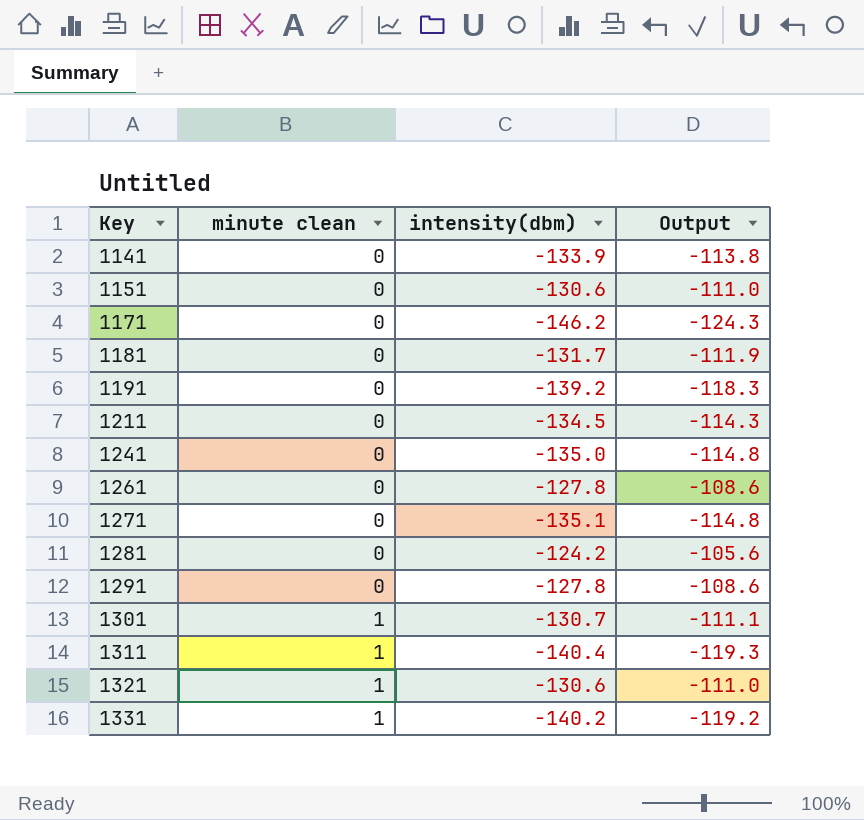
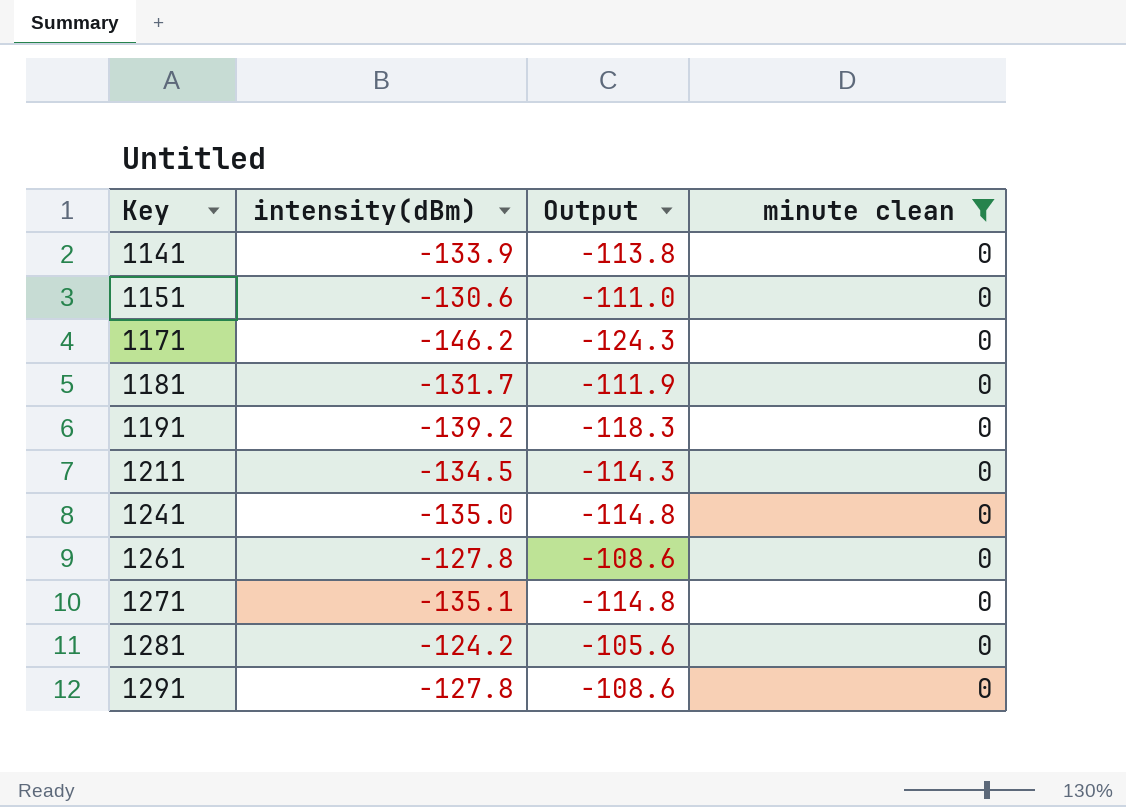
filter: none -> minute clean = 0
column name: intensity(dbm) -> intensity(dBm)
column minute clean | position: 2 -> 4

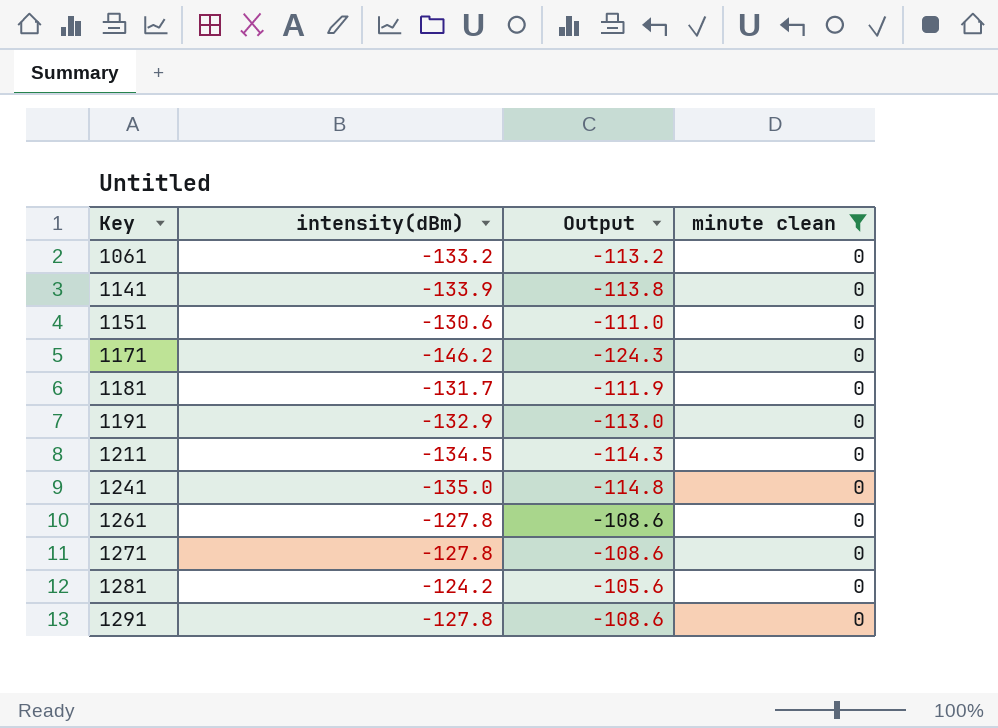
row 1061: none -> -133.2 | -113.2 | 0
1191 | intensity(dBm): -139.2 -> -132.9
1191 | Output: -118.3 -> -113.0
1271 | intensity(dBm): -135.1 -> -127.8
1271 | Output: -114.8 -> -108.6

